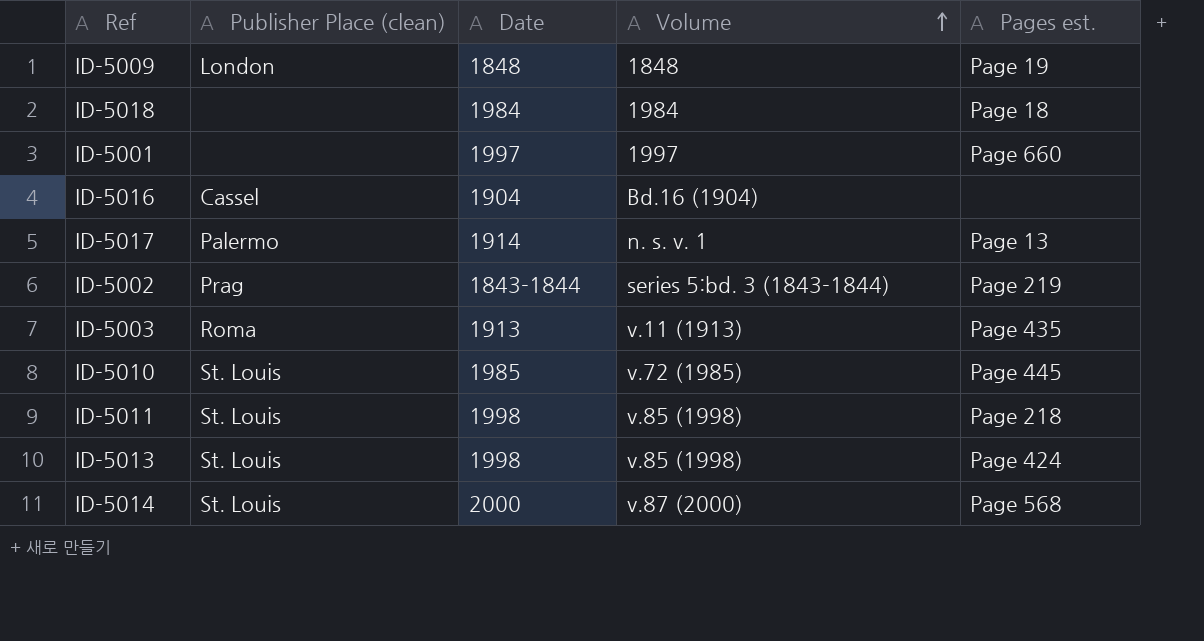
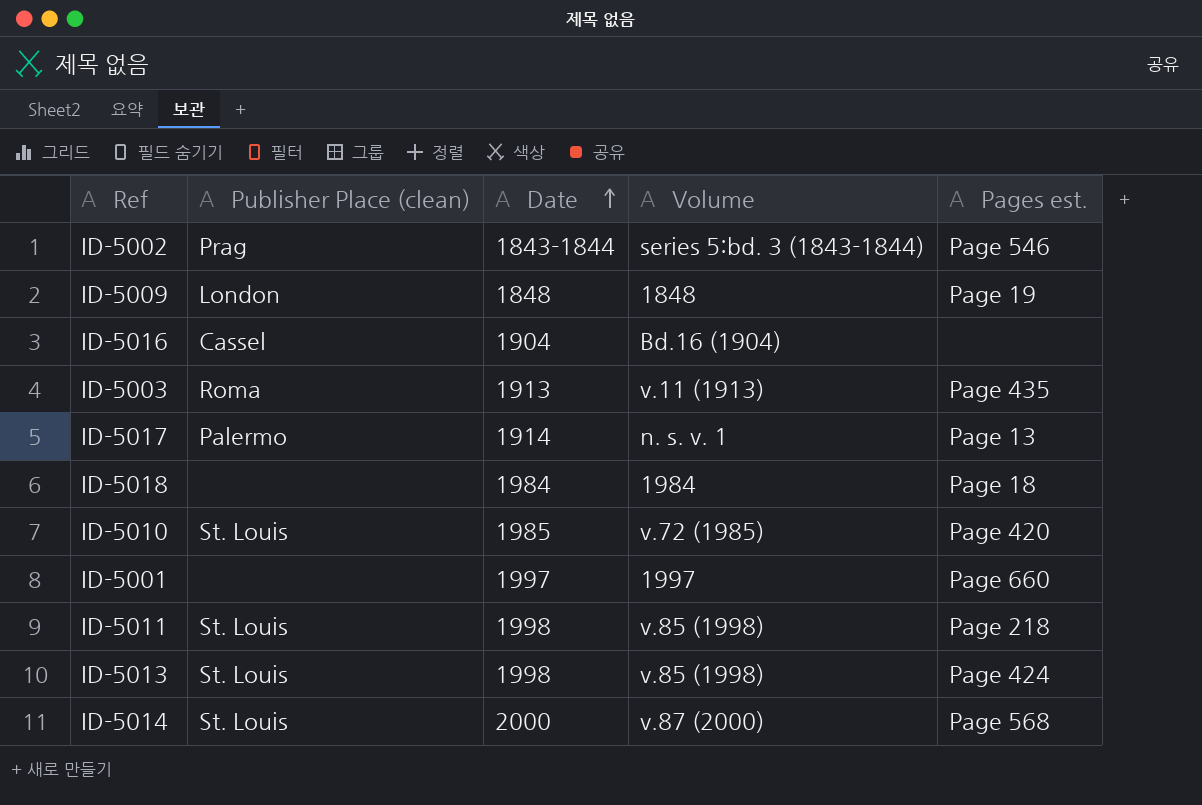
row order: Volume ascending -> Date ascending
ID-5002 | Pages est.: Page 219 -> Page 546
ID-5010 | Pages est.: Page 445 -> Page 420

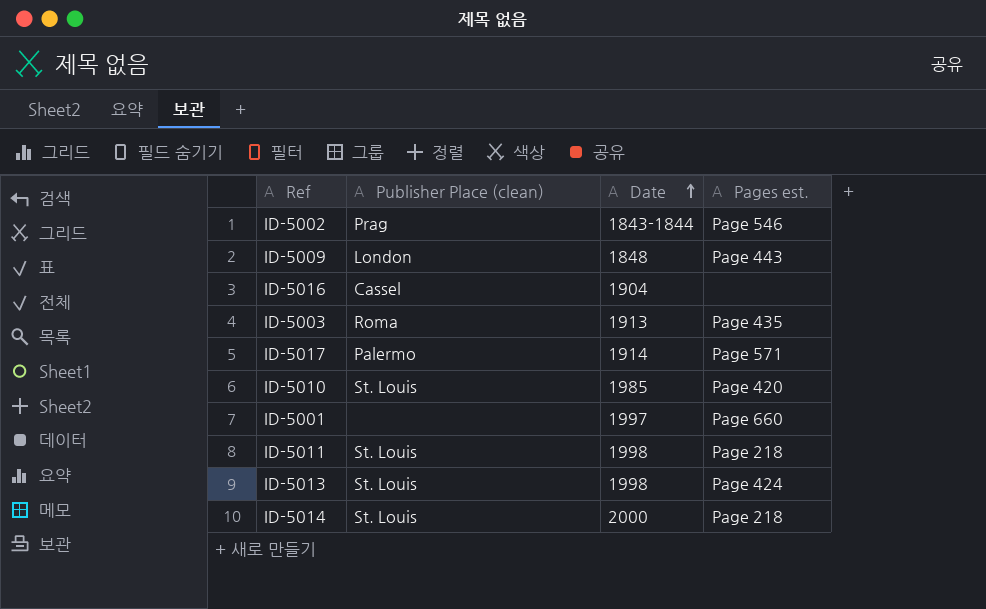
column Volume | position: 4 -> none
row ID-5018: none | 1984 | 1984 | Page 18 -> none
ID-5009 | Pages est.: Page 19 -> Page 443
ID-5017 | Pages est.: Page 13 -> Page 571
ID-5014 | Pages est.: Page 568 -> Page 218

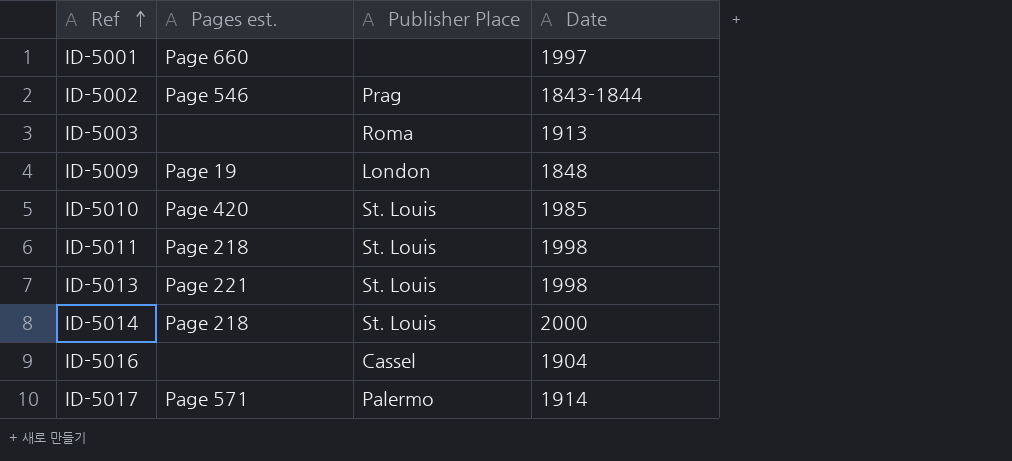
row order: Date ascending -> Ref ascending
column Pages est. | position: 4 -> 2
column name: Publisher Place (clean) -> Publisher Place
ID-5003 | Pages est.: Page 435 -> none
ID-5009 | Pages est.: Page 443 -> Page 19
ID-5013 | Pages est.: Page 424 -> Page 221

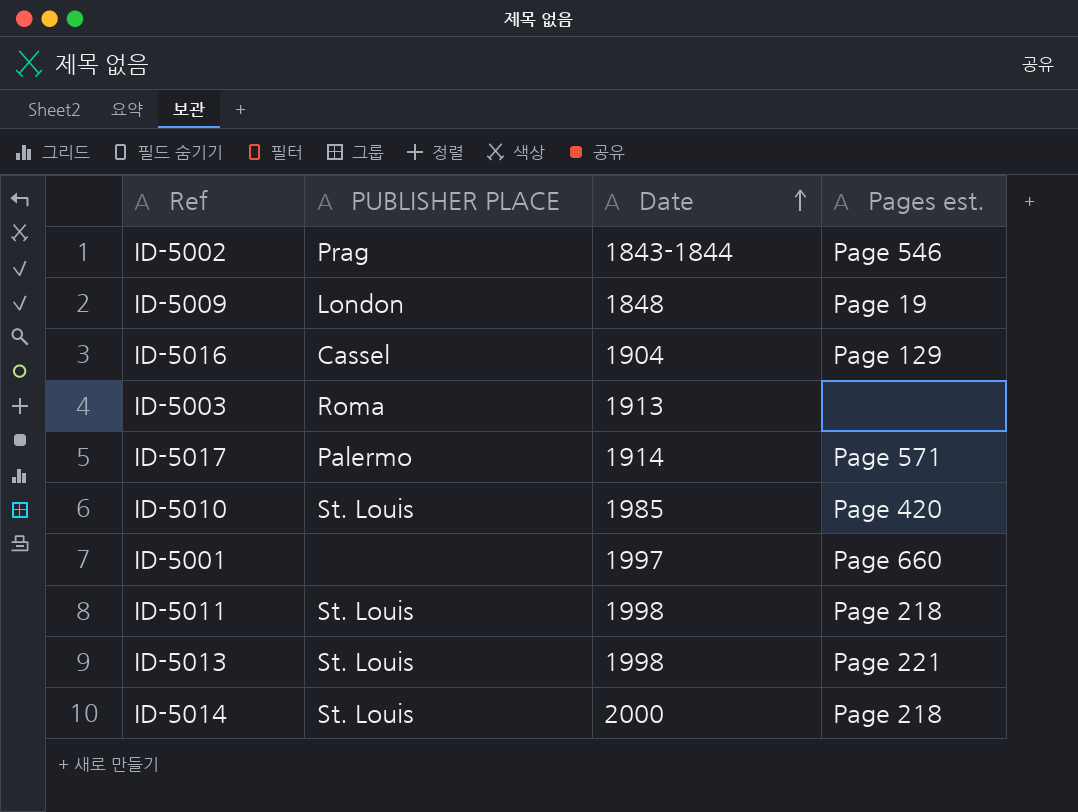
row order: Ref ascending -> Date ascending
column name: Publisher Place -> PUBLISHER PLACE
column Pages est. | position: 2 -> 4
ID-5016 | Pages est.: none -> Page 129

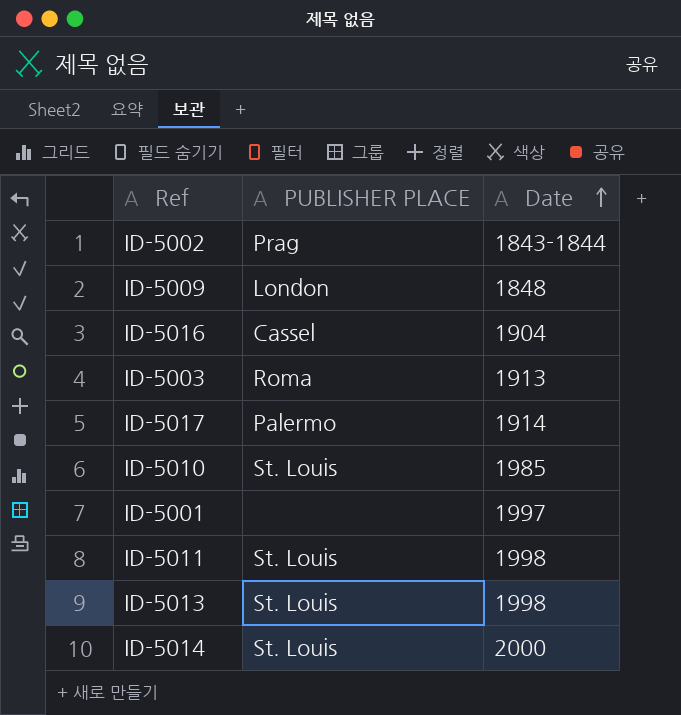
column Pages est. | position: 4 -> none

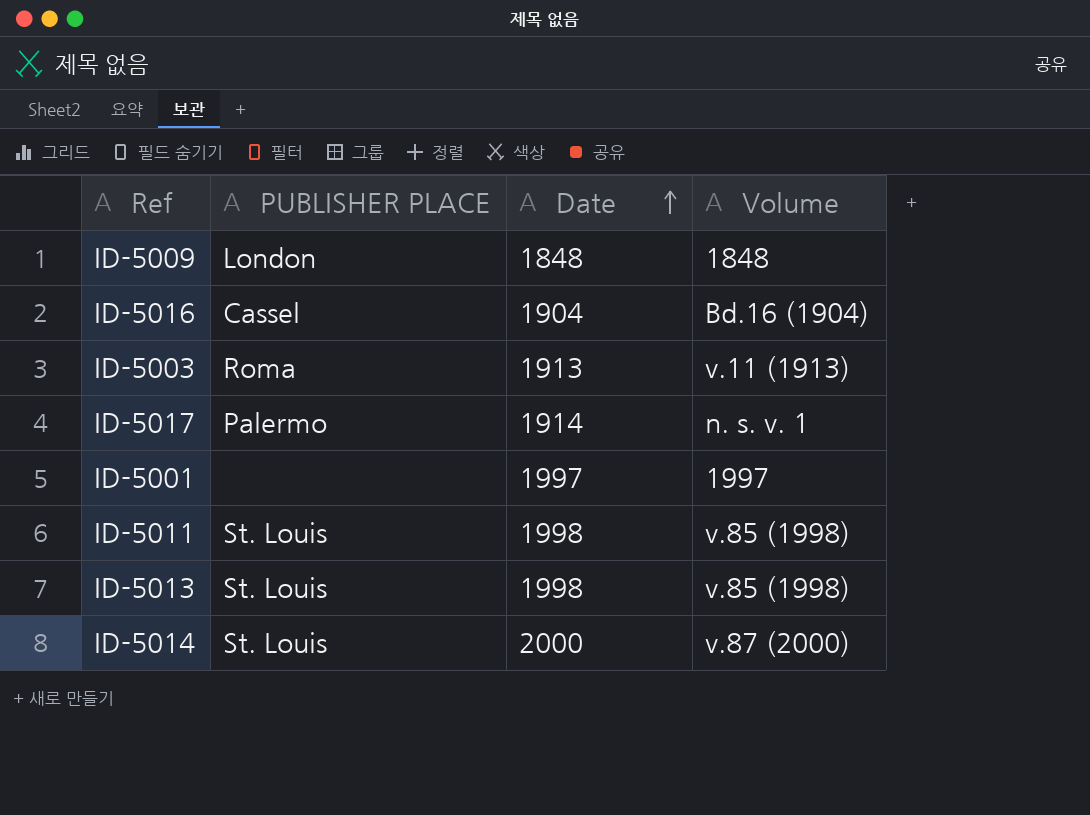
column Volume | position: none -> 4
row ID-5002: Prag | 1843-1844 -> none
row ID-5010: St. Louis | 1985 -> none

